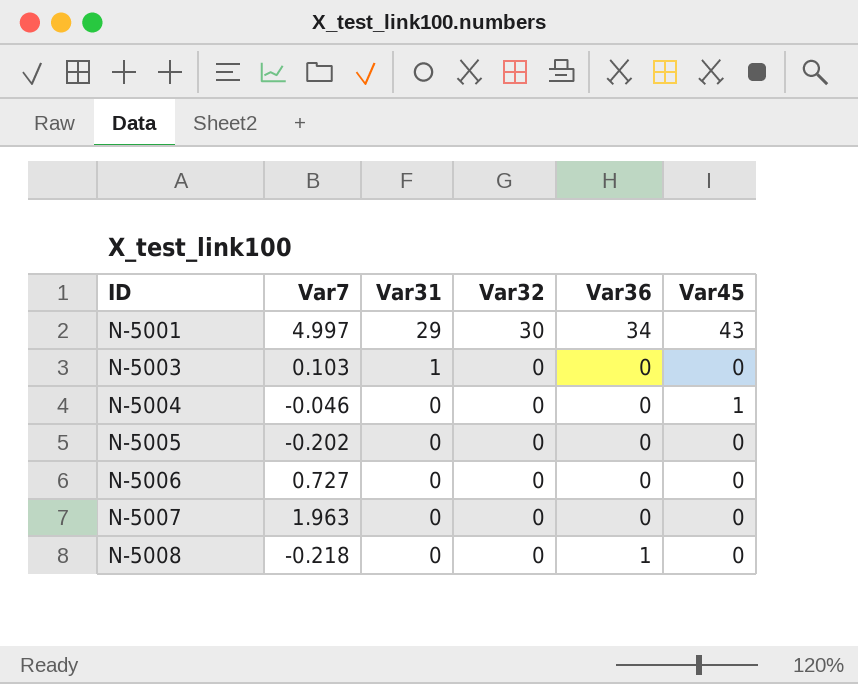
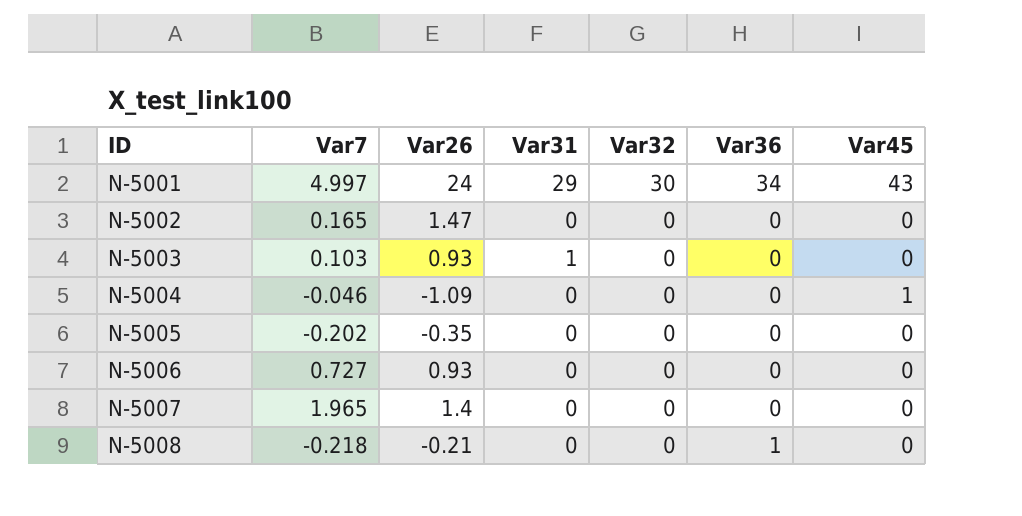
column Var26 | position: none -> 3
row N-5002: none -> 0.165 | 1.47 | 0 | 0 | 0 | 0
N-5007 | Var7: 1.963 -> 1.965

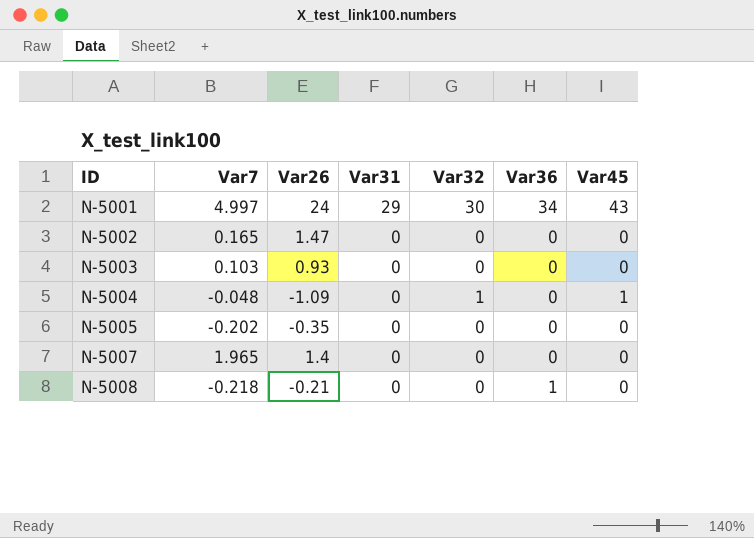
row N-5006: 0.727 | 0.93 | 0 | 0 | 0 | 0 -> none
N-5003 | Var31: 1 -> 0
N-5004 | Var7: -0.046 -> -0.048
N-5004 | Var32: 0 -> 1

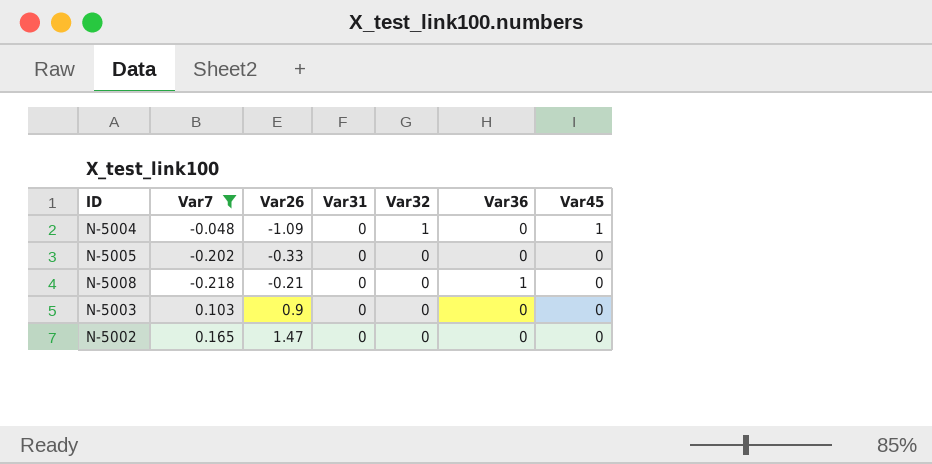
filter: none -> Var7 <= 0.165
row order: ID ascending -> Var26 ascending
N-5005 | Var26: -0.35 -> -0.33
N-5003 | Var26: 0.93 -> 0.9

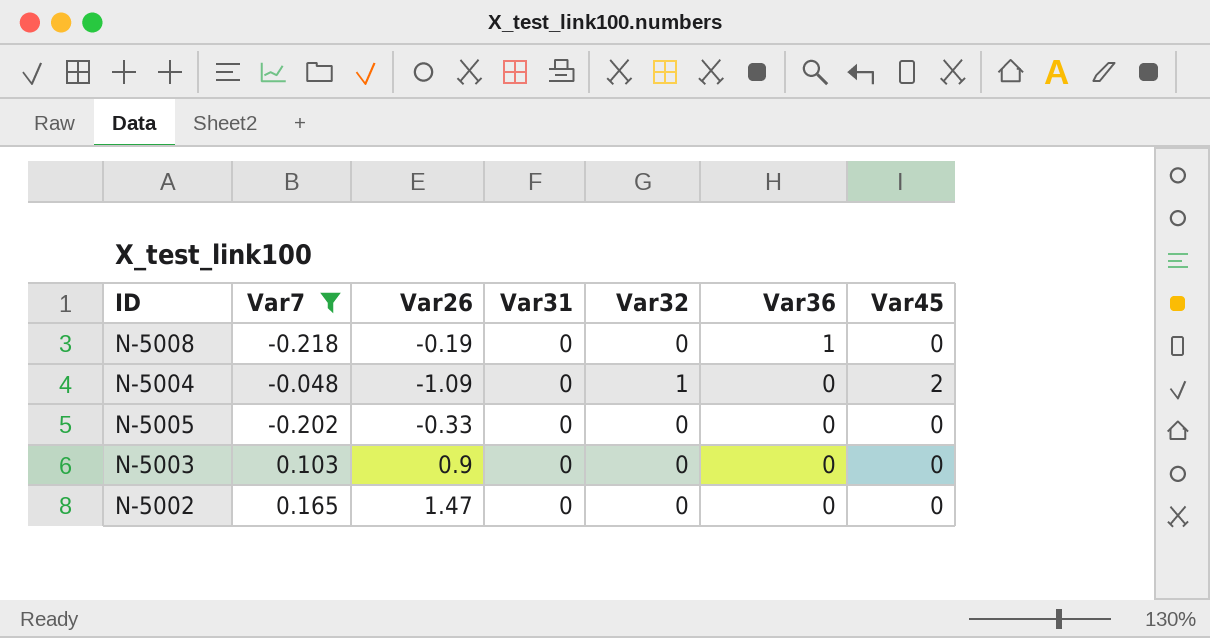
row order: Var26 ascending -> Var36 descending
N-5008 | Var26: -0.21 -> -0.19
N-5004 | Var45: 1 -> 2

